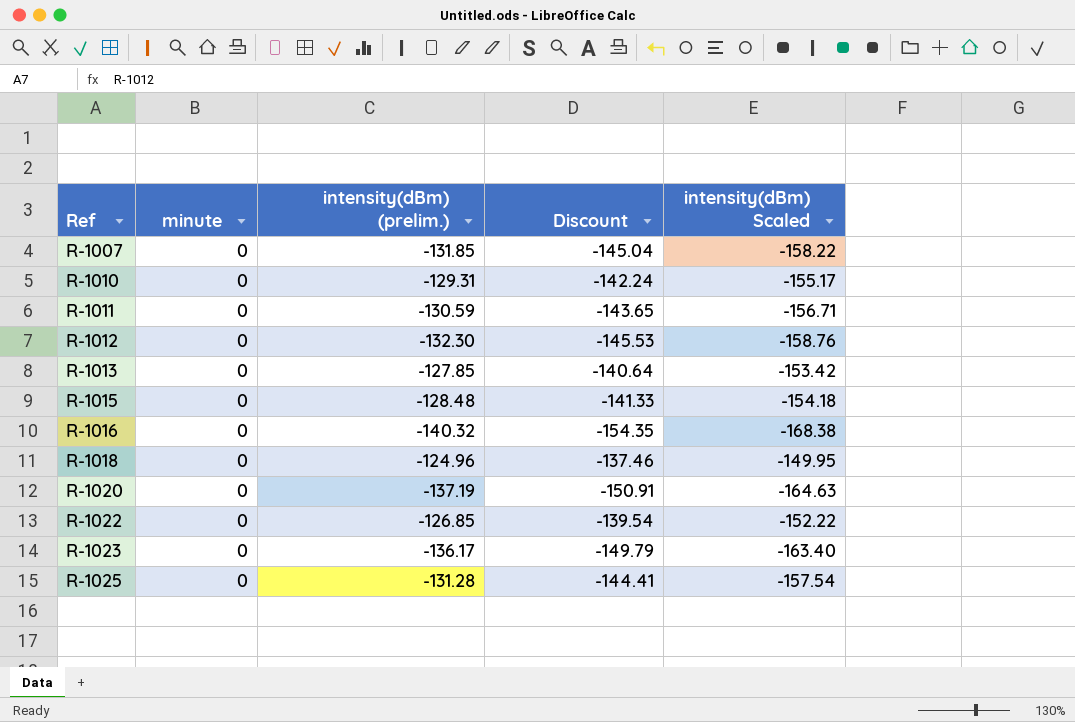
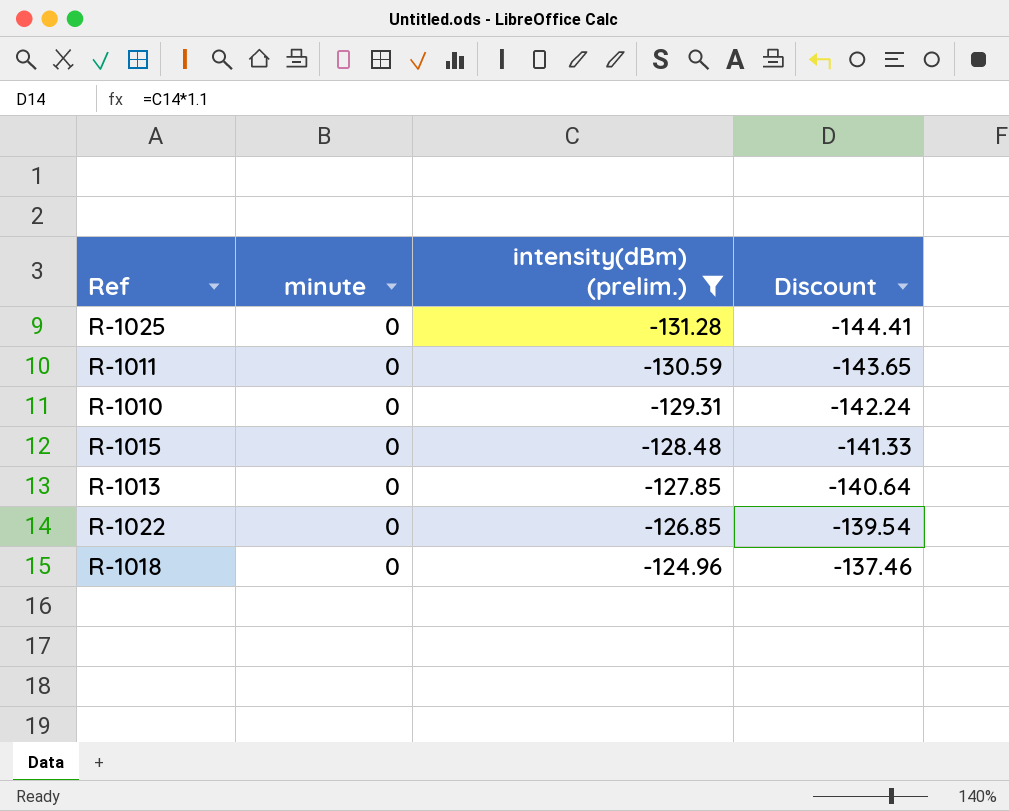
filter: none -> intensity(dBm) (prelim.) >= -131.28
row order: Ref ascending -> intensity(dBm) (prelim.) ascending
column intensity(dBm) Scaled | formula: [intensity(dBm) (prelim.)] * 1.2 -> none

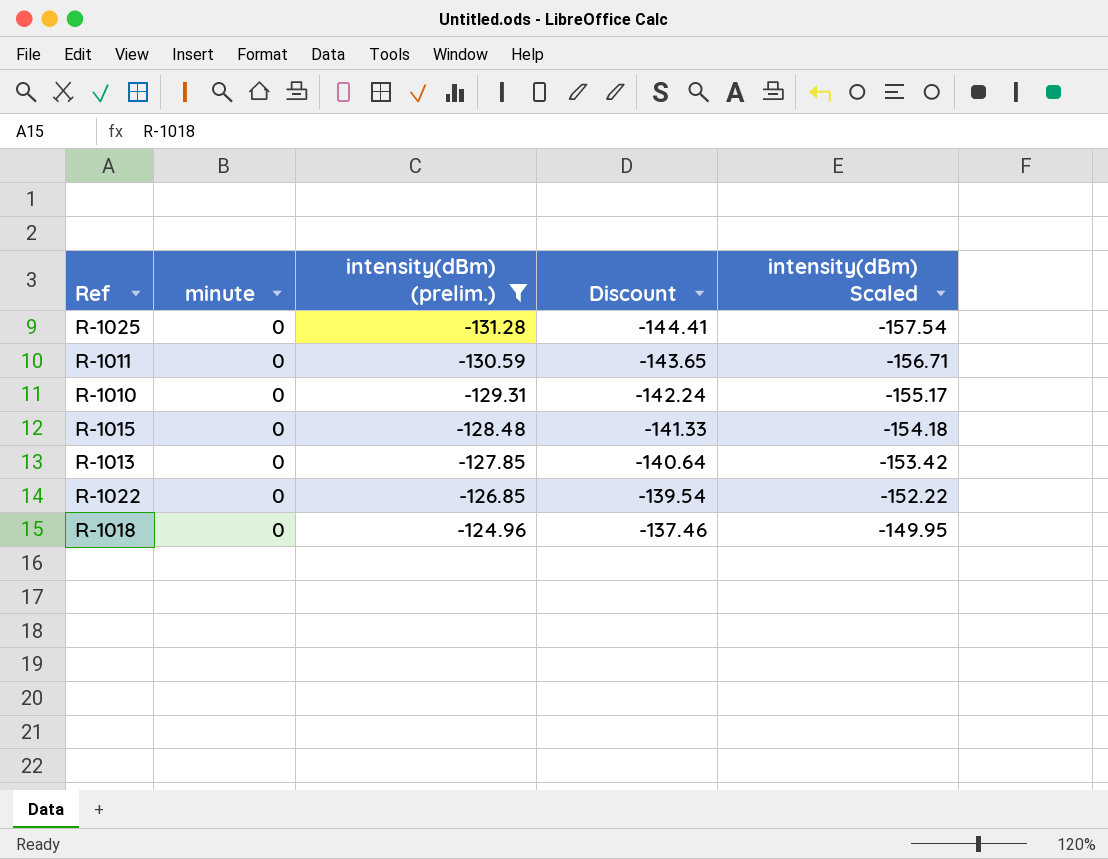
column intensity(dBm) Scaled | formula: none -> [intensity(dBm) (prelim.)] * 1.2

